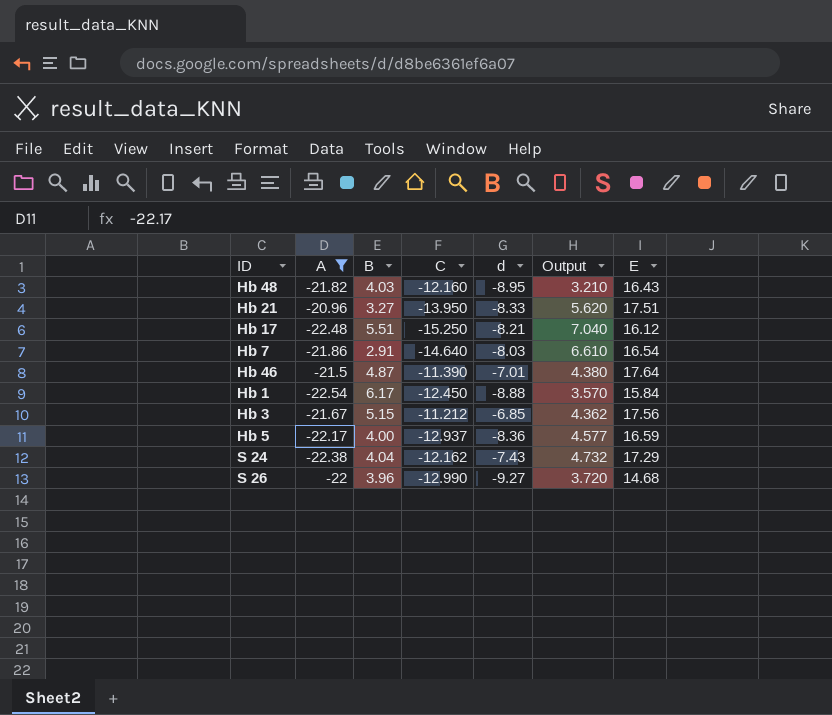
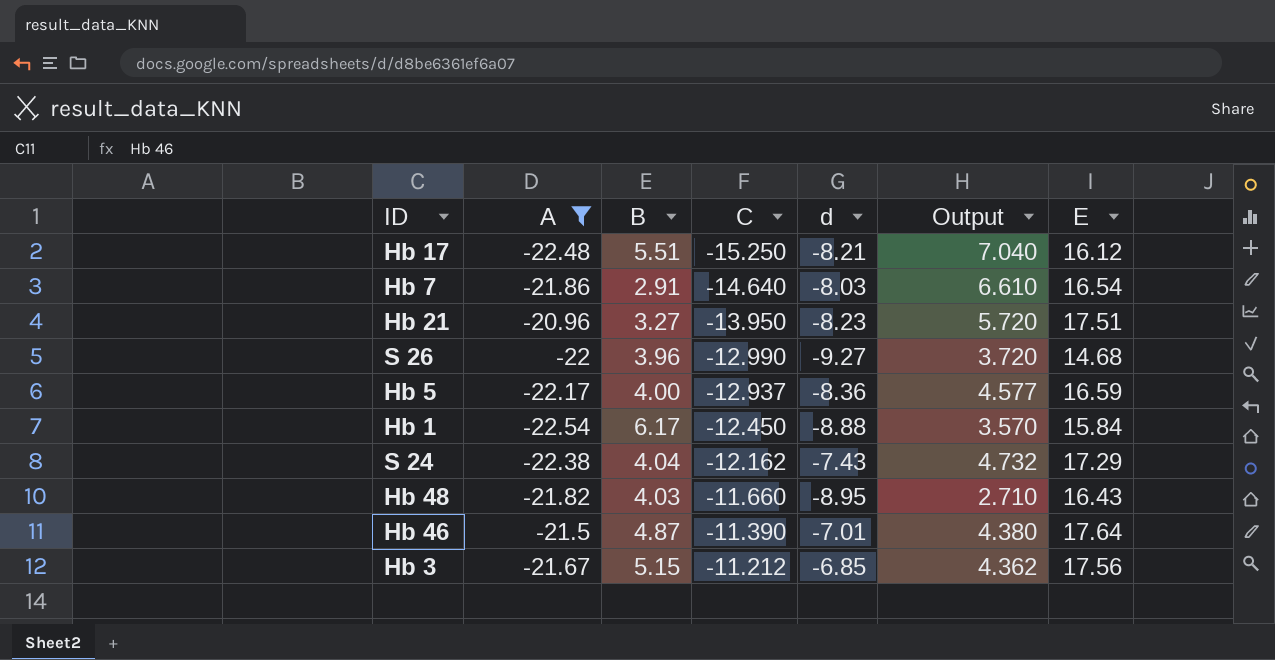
row order: none -> C ascending
Hb 21 | d: -8.33 -> -8.23
Hb 21 | Output: 5.620 -> 5.720
Hb 48 | C: -12.160 -> -11.660
Hb 48 | Output: 3.210 -> 2.710

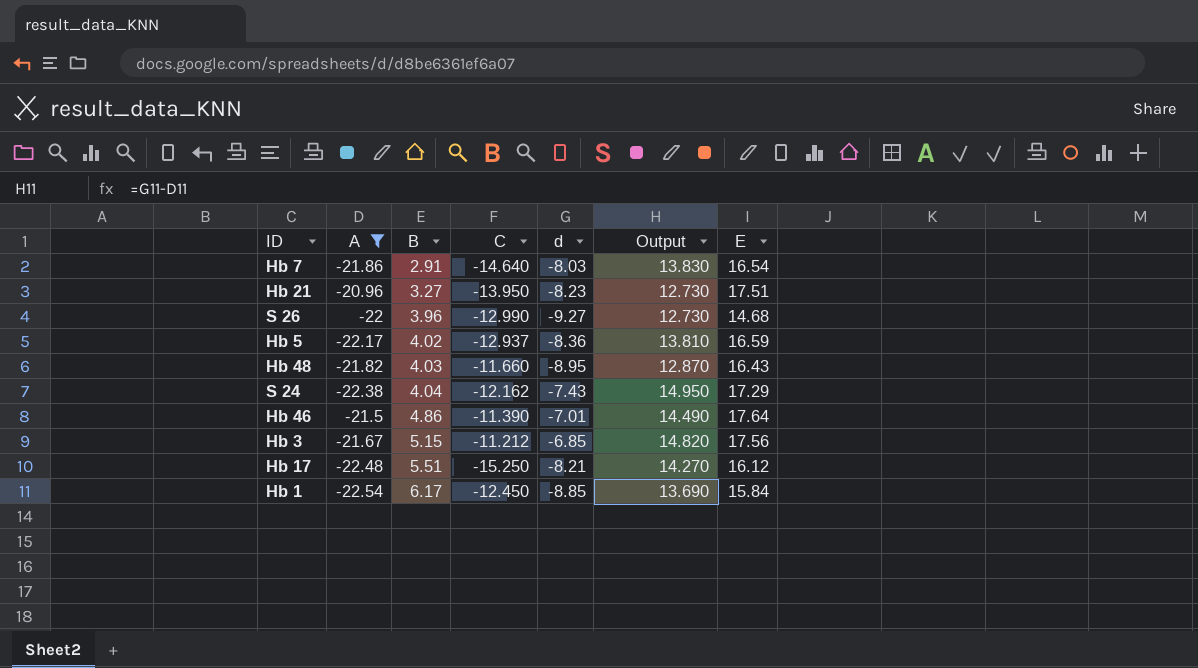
row order: C ascending -> B ascending
column Output | formula: [d] - [C] -> [d] - [A]
Hb 5 | B: 4.00 -> 4.02
Hb 46 | B: 4.87 -> 4.86
Hb 1 | d: -8.88 -> -8.85

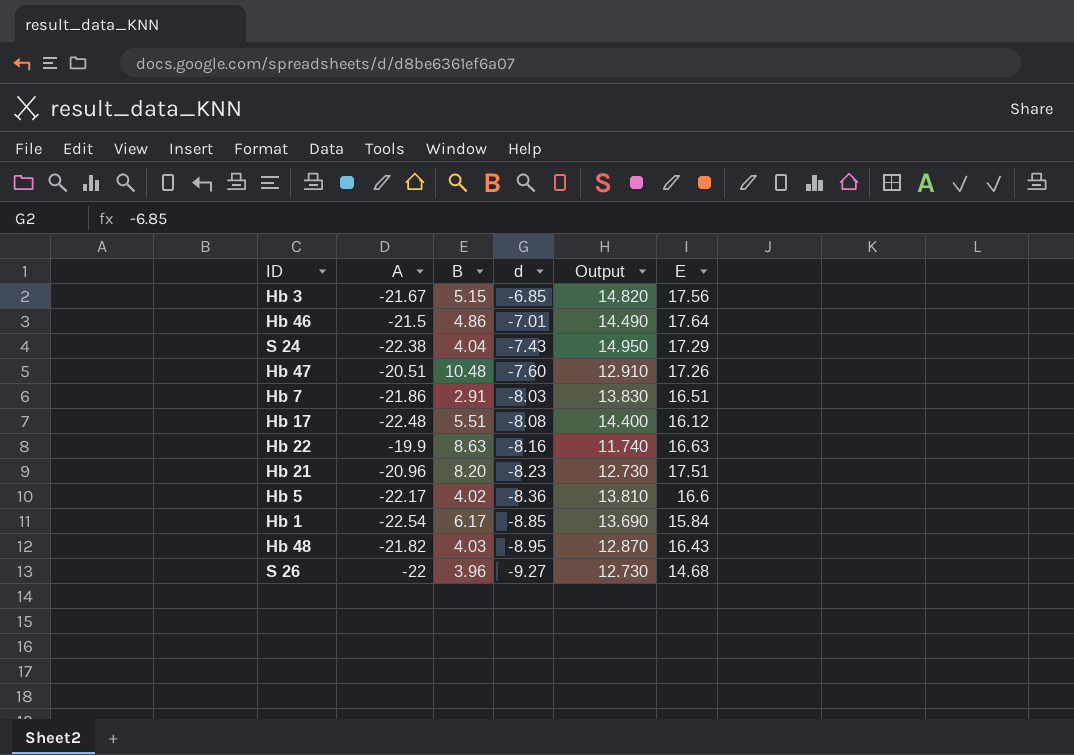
filter: A <= -20.96 -> none
row order: B ascending -> d descending
column C | position: 4 -> none
Hb 7 | E: 16.54 -> 16.51
Hb 17 | d: -8.21 -> -8.08
Hb 17 | Output: 14.270 -> 14.400
Hb 21 | B: 3.27 -> 8.20
Hb 5 | E: 16.59 -> 16.6

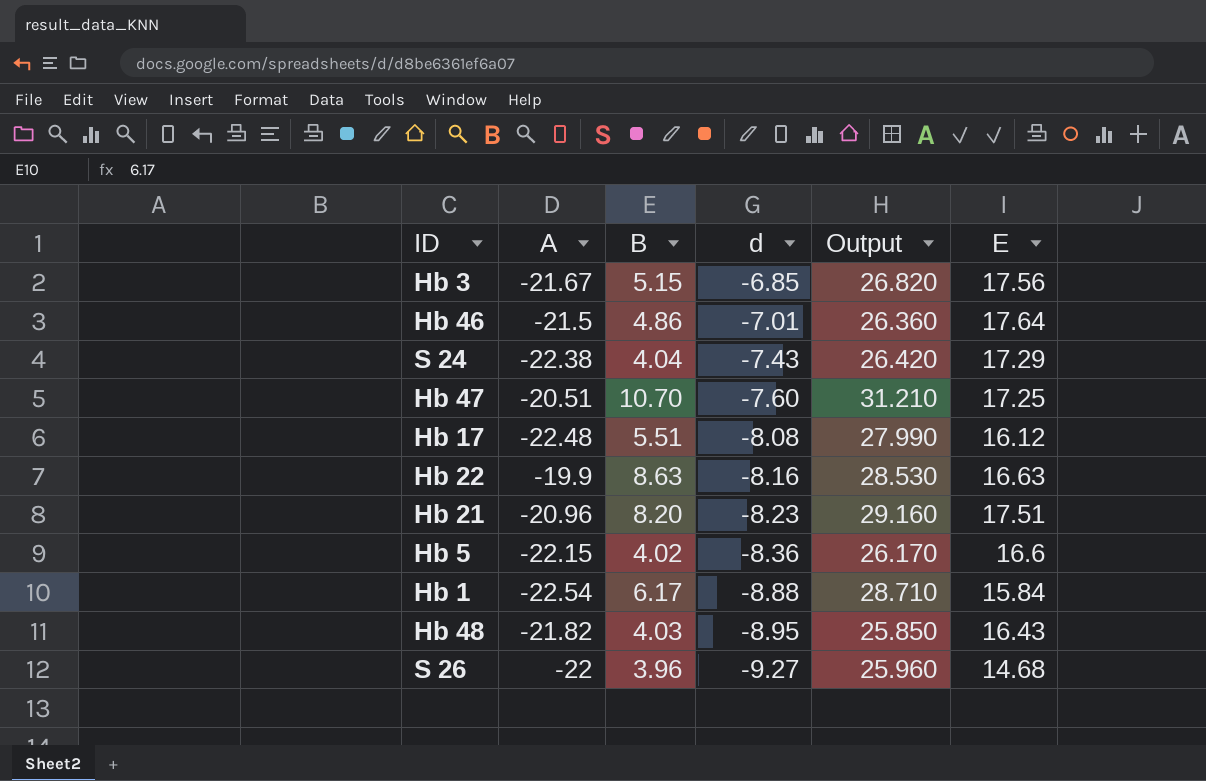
column Output | formula: [d] - [A] -> [B] - [A]
row Hb 7: -21.86 | 2.91 | -8.03 | 13.830 | 16.51 -> none
Hb 47 | B: 10.48 -> 10.70
Hb 47 | E: 17.26 -> 17.25
Hb 5 | A: -22.17 -> -22.15
Hb 1 | d: -8.85 -> -8.88

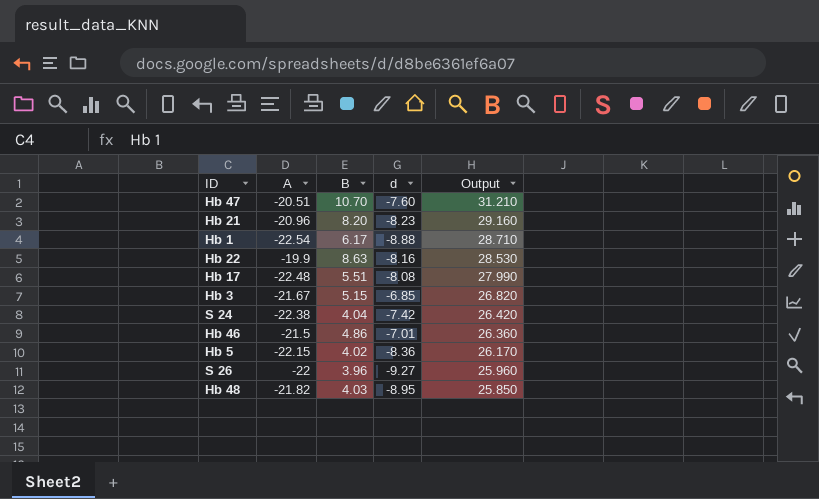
row order: d descending -> Output descending
column E | position: 6 -> none
S 24 | d: -7.43 -> -7.42

